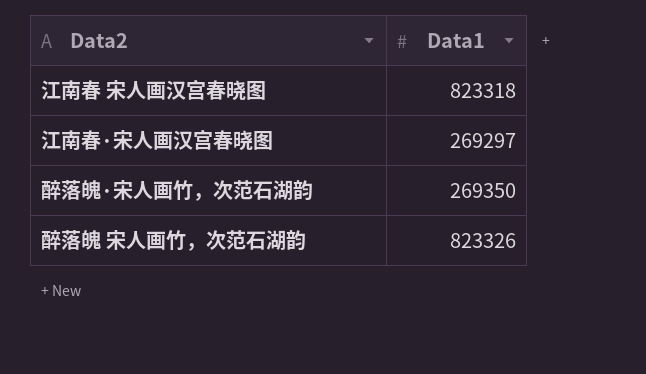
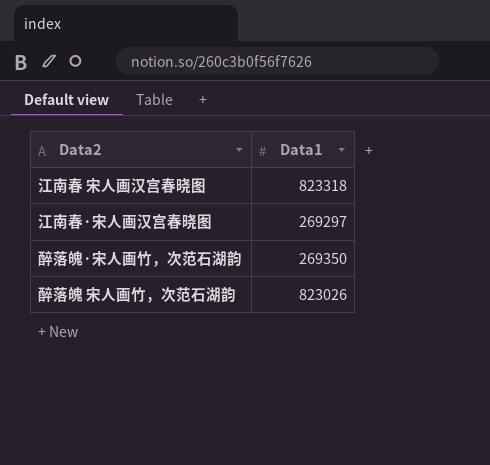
醉落魄 宋人画竹，次范石湖韵 | Data1: 823326 -> 823026

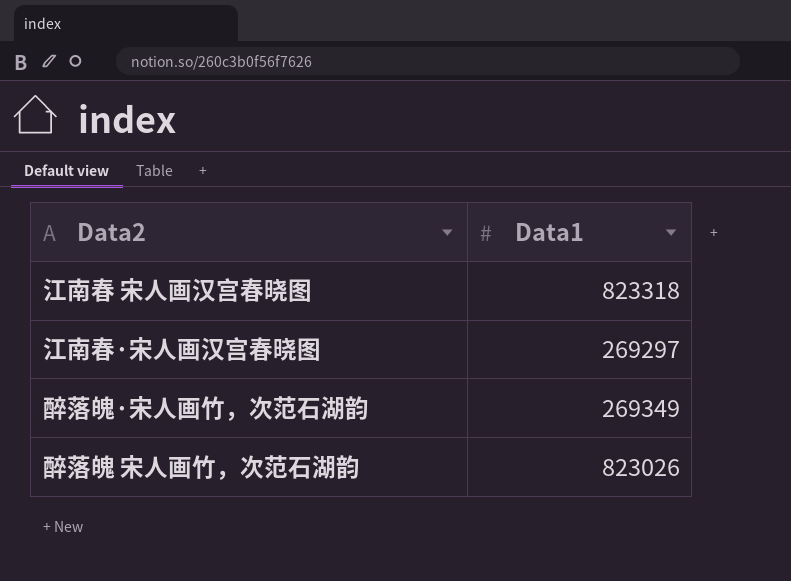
醉落魄·宋人画竹，次范石湖韵 | Data1: 269350 -> 269349

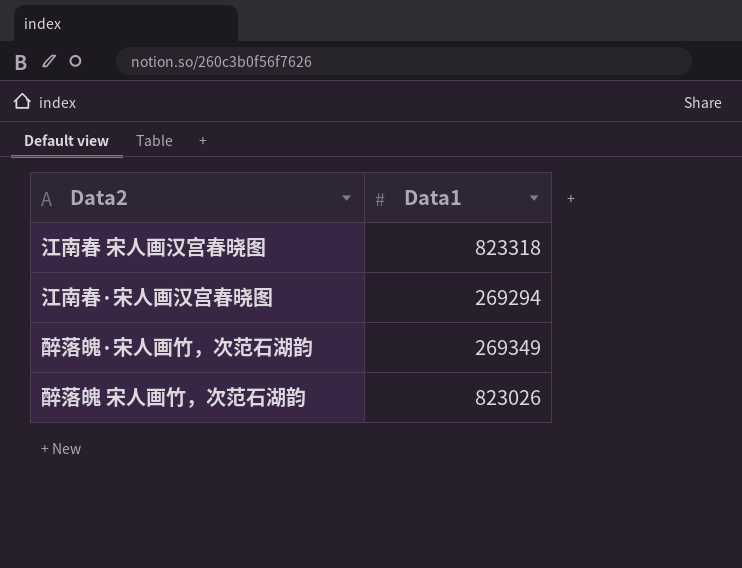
江南春·宋人画汉宫春晓图 | Data1: 269297 -> 269294

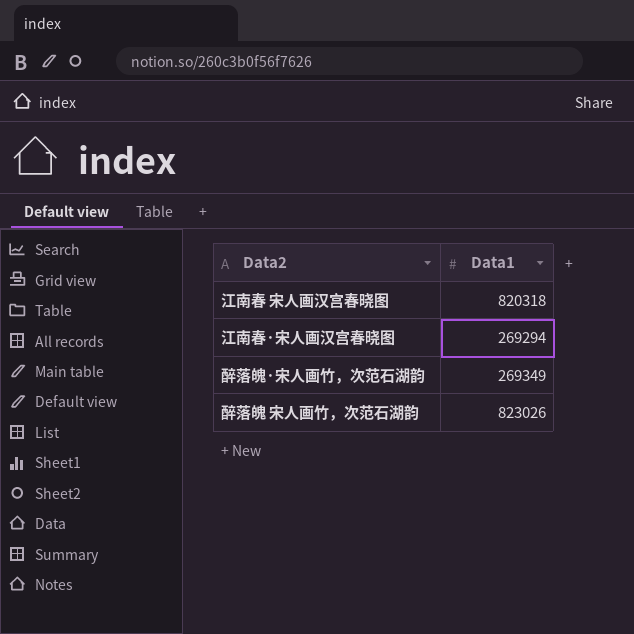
江南春 宋人画汉宫春晓图 | Data1: 823318 -> 820318

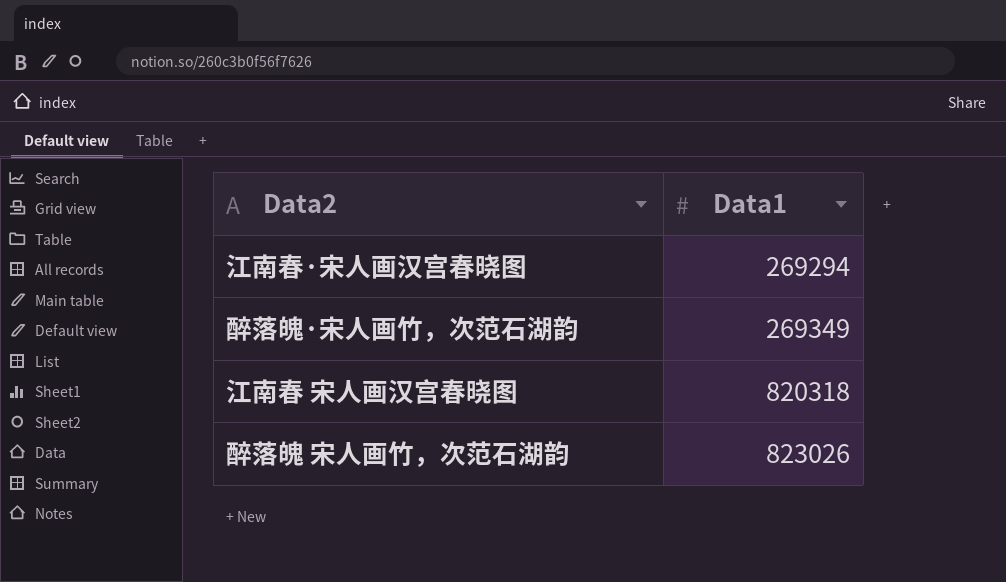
row order: none -> Data1 ascending

